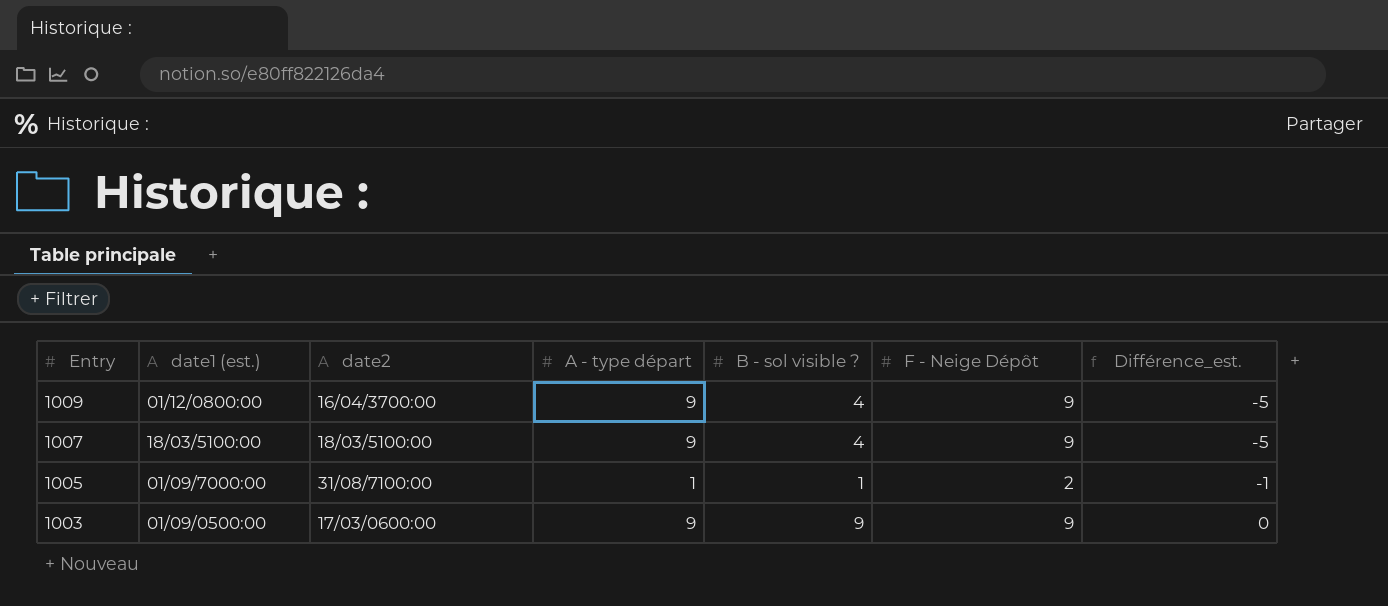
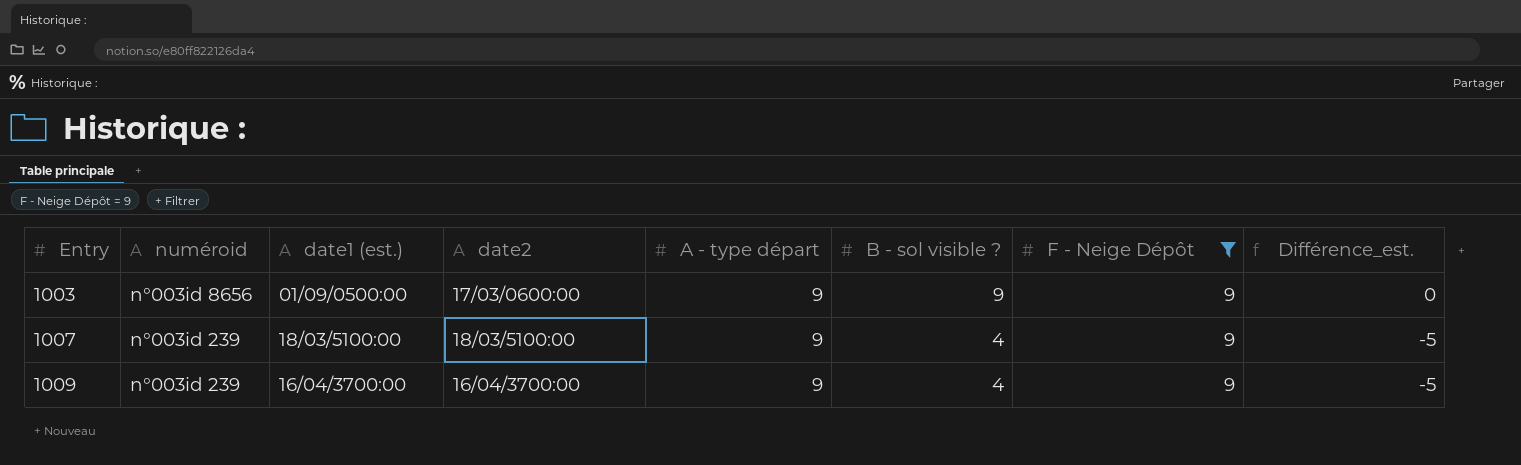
filter: none -> F - Neige Dépôt = 9
row order: Entry descending -> Entry ascending
column numéroid | position: none -> 2
1009 | date1 (est.): 01/12/0800:00 -> 16/04/3700:00

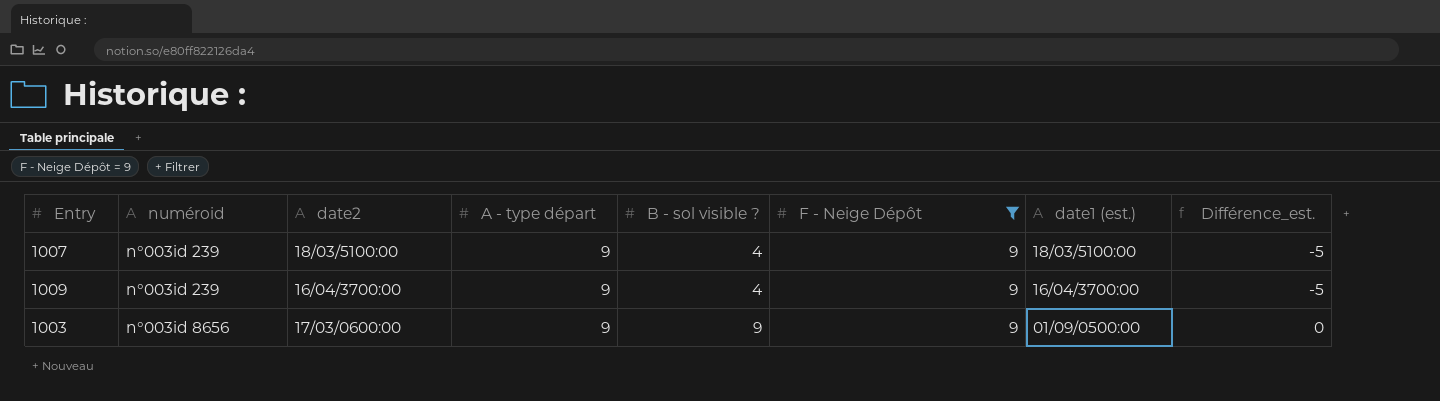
row order: Entry ascending -> numéroid ascending
column date1 (est.) | position: 3 -> 7

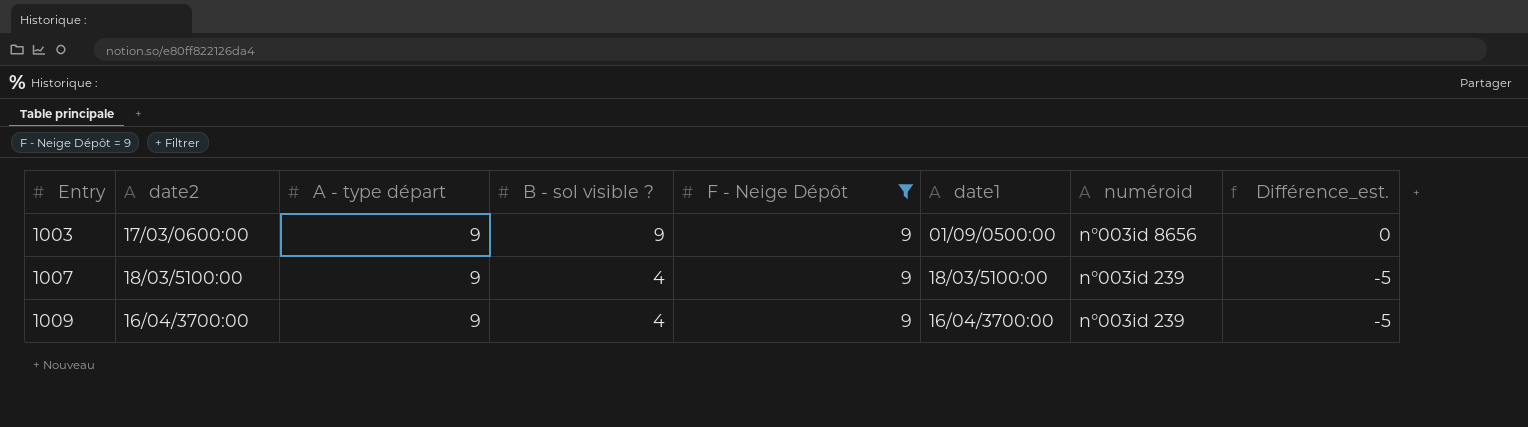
row order: numéroid ascending -> Entry ascending
column name: date1 (est.) -> date1
column numéroid | position: 2 -> 7

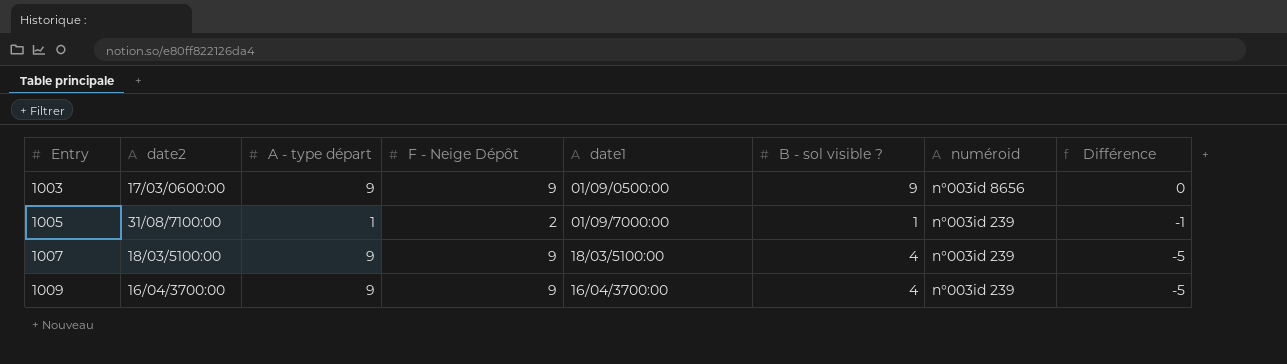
filter: F - Neige Dépôt = 9 -> none
column B - sol visible ? | position: 4 -> 6
column name: Différence_est. -> Différence

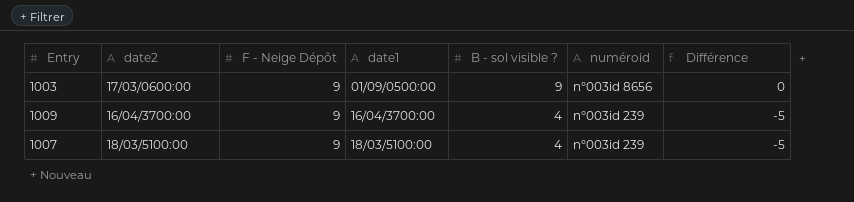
row order: Entry ascending -> date2 ascending
column A - type départ | position: 3 -> none
row 1005: 31/08/7100:00 | 1 | 2 | 01/09/7000:00 | 1 | n°003id 239 | -1 -> none

